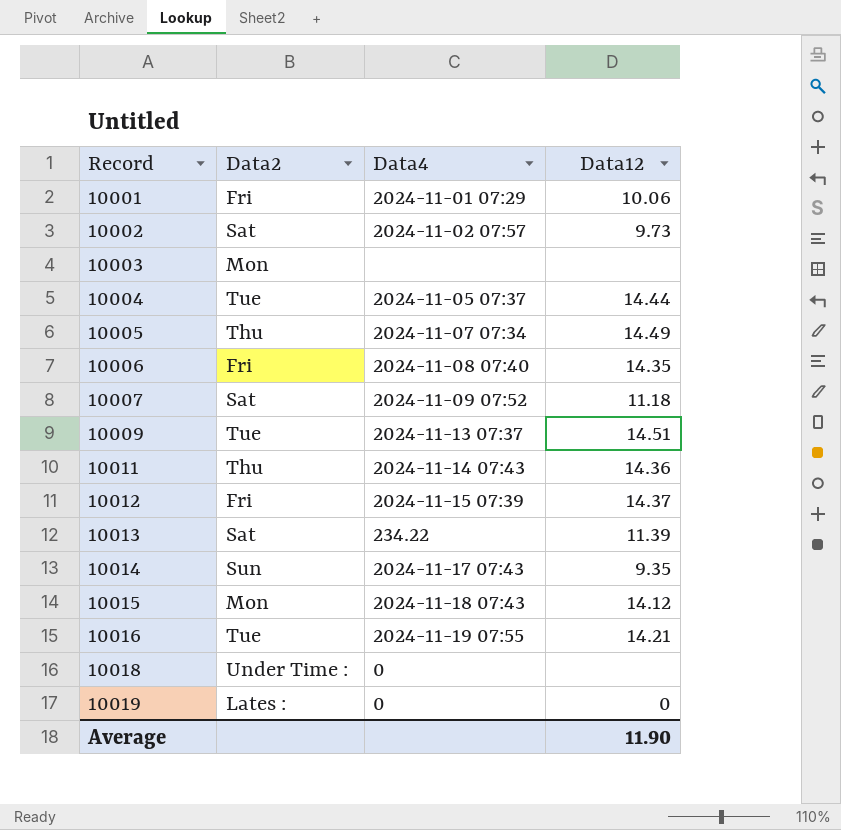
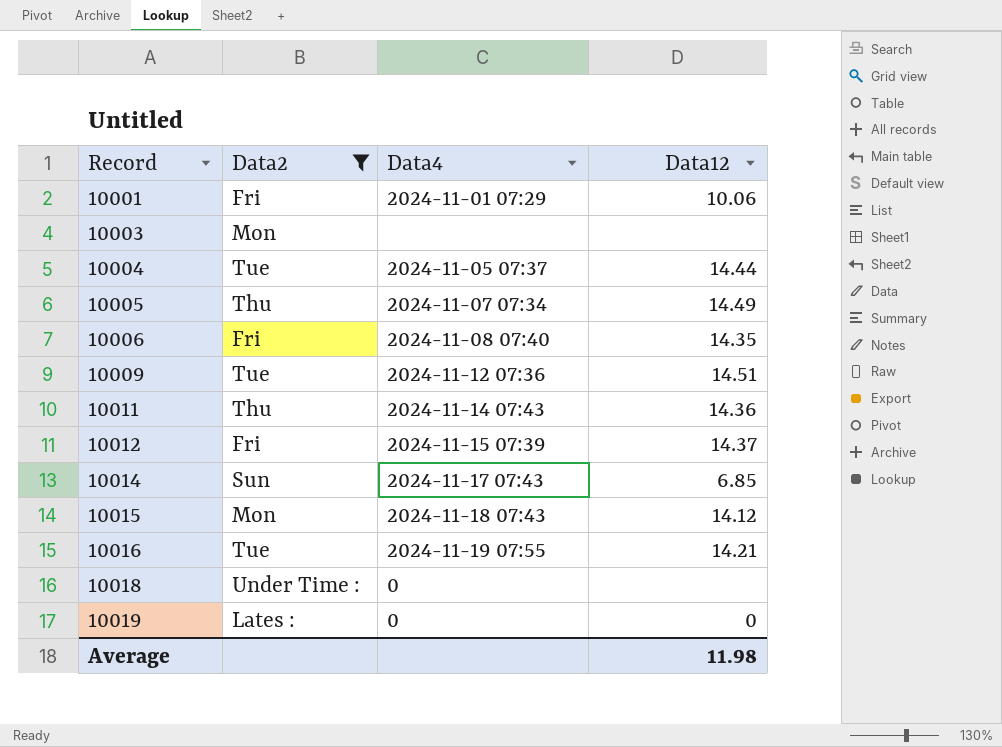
filter: none -> Data2 != Sat
10009 | Data4: 2024-11-13 07:37 -> 2024-11-12 07:36
10014 | Data12: 9.35 -> 6.85
Average | Data12: 11.90 -> 11.98

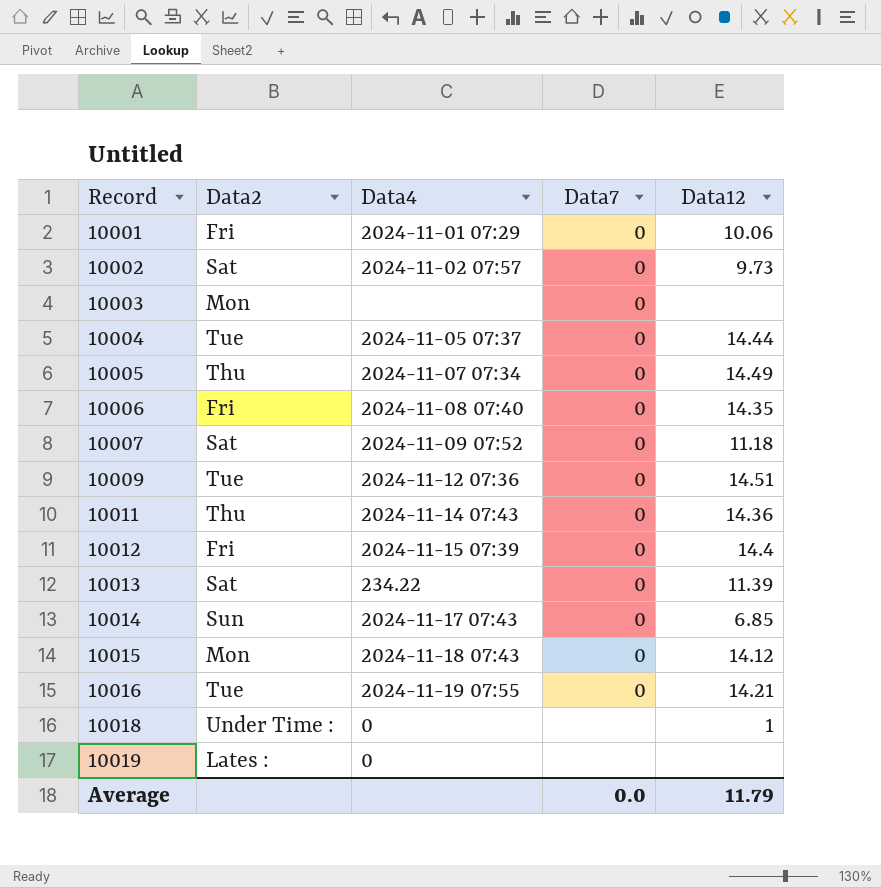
filter: Data2 != Sat -> none
column Data7 | position: none -> 4
10012 | Data12: 14.37 -> 14.4
10018 | Data12: none -> 1
10019 | Data12: 0 -> none
Average | Data12: 11.98 -> 11.79

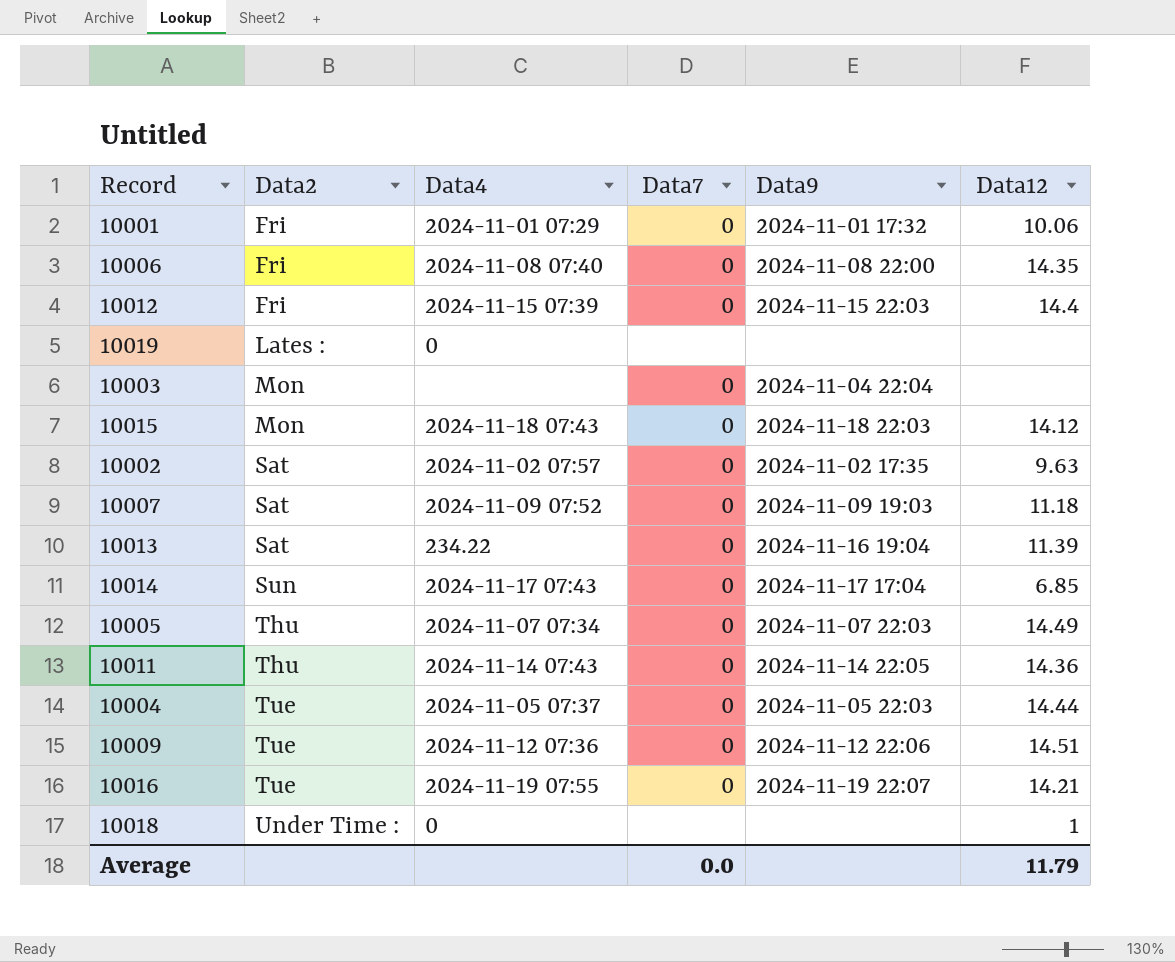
row order: Record ascending -> Data2 ascending
column Data9 | position: none -> 5
10002 | Data12: 9.73 -> 9.63

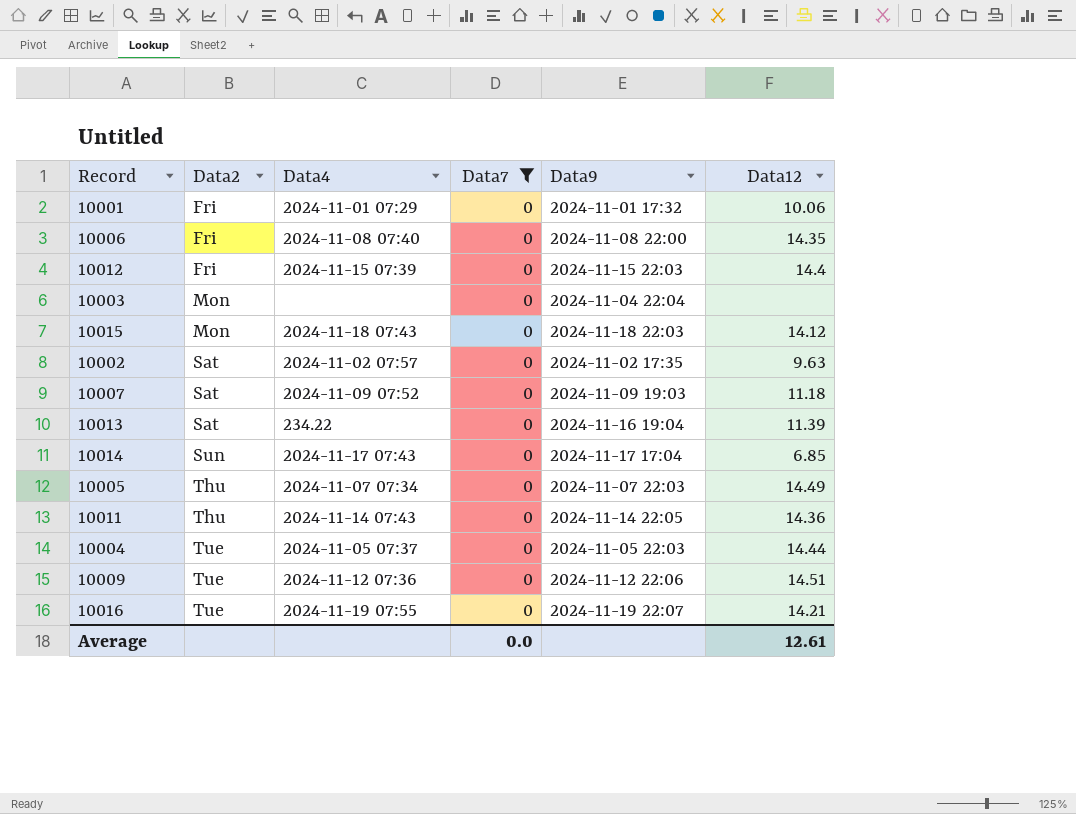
filter: none -> Data7 = 0
Average | Data12: 11.79 -> 12.61

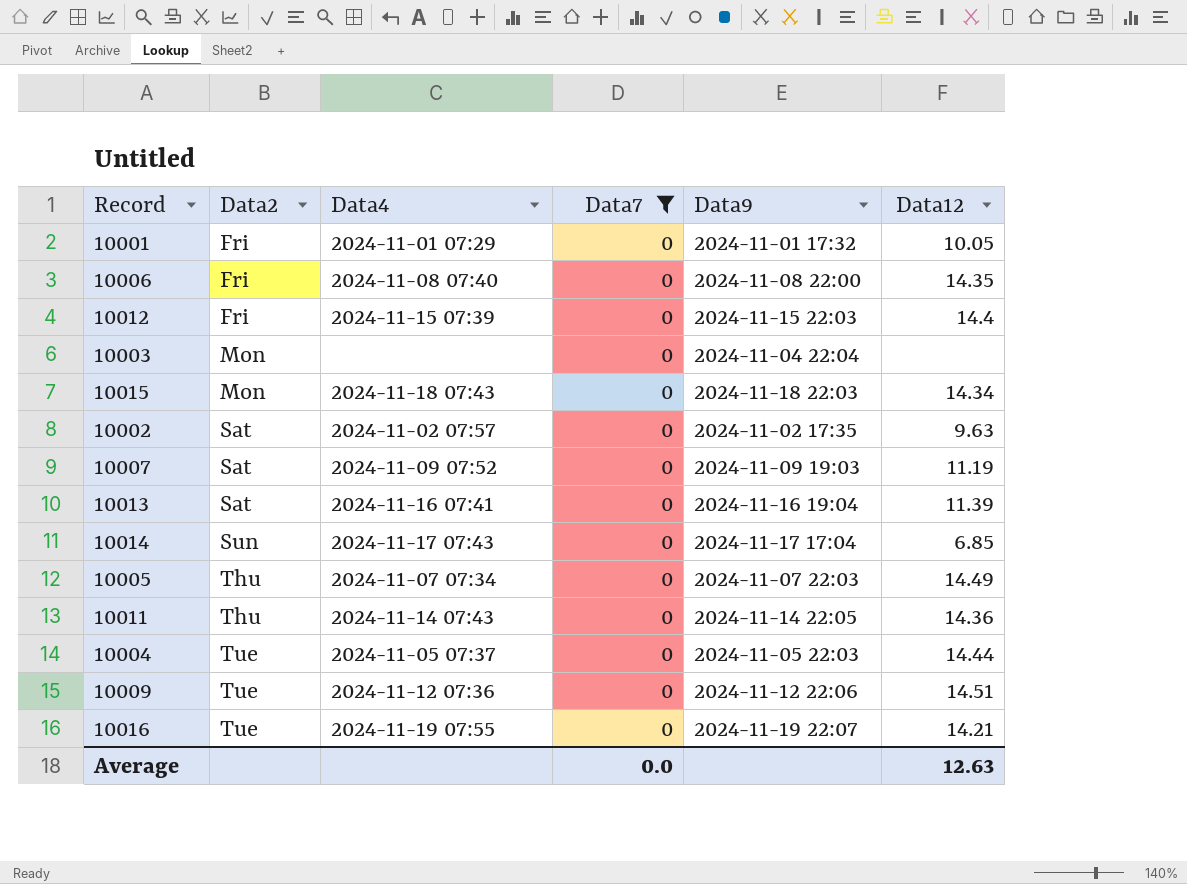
10001 | Data12: 10.06 -> 10.05
10015 | Data12: 14.12 -> 14.34
10007 | Data12: 11.18 -> 11.19
10013 | Data4: 234.22 -> 2024-11-16 07:41
Average | Data12: 12.61 -> 12.63

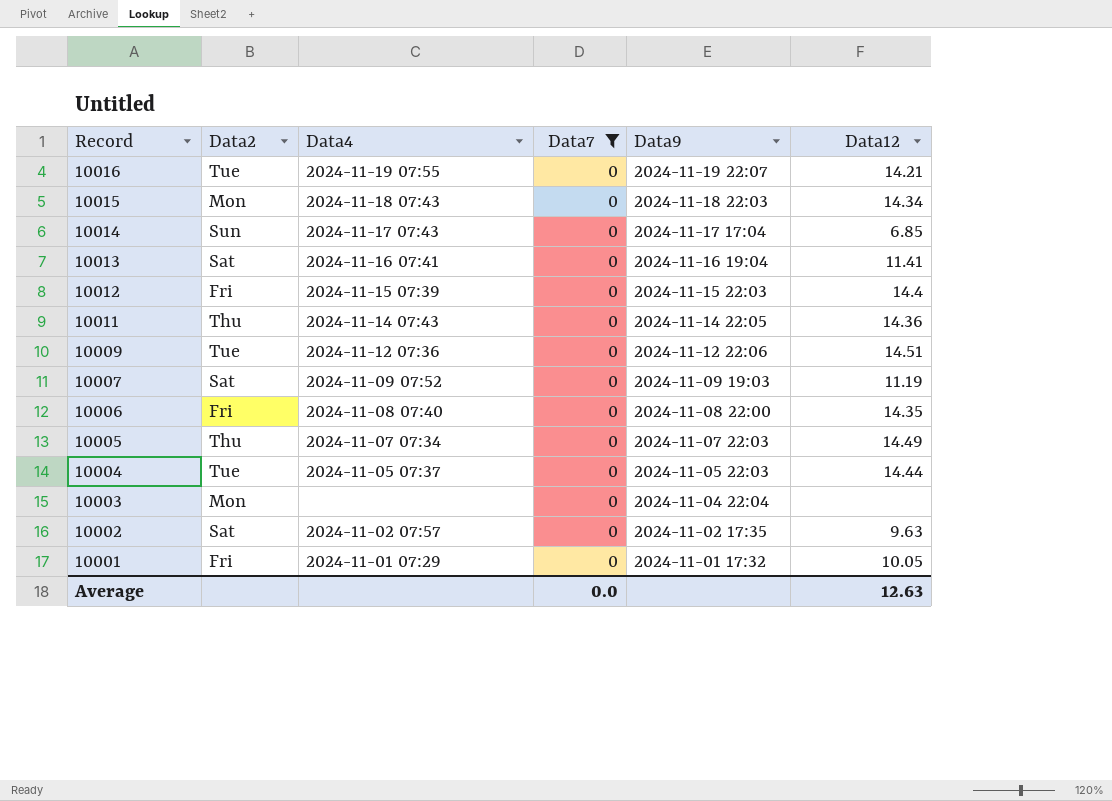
row order: Data2 ascending -> Record descending
10013 | Data12: 11.39 -> 11.41

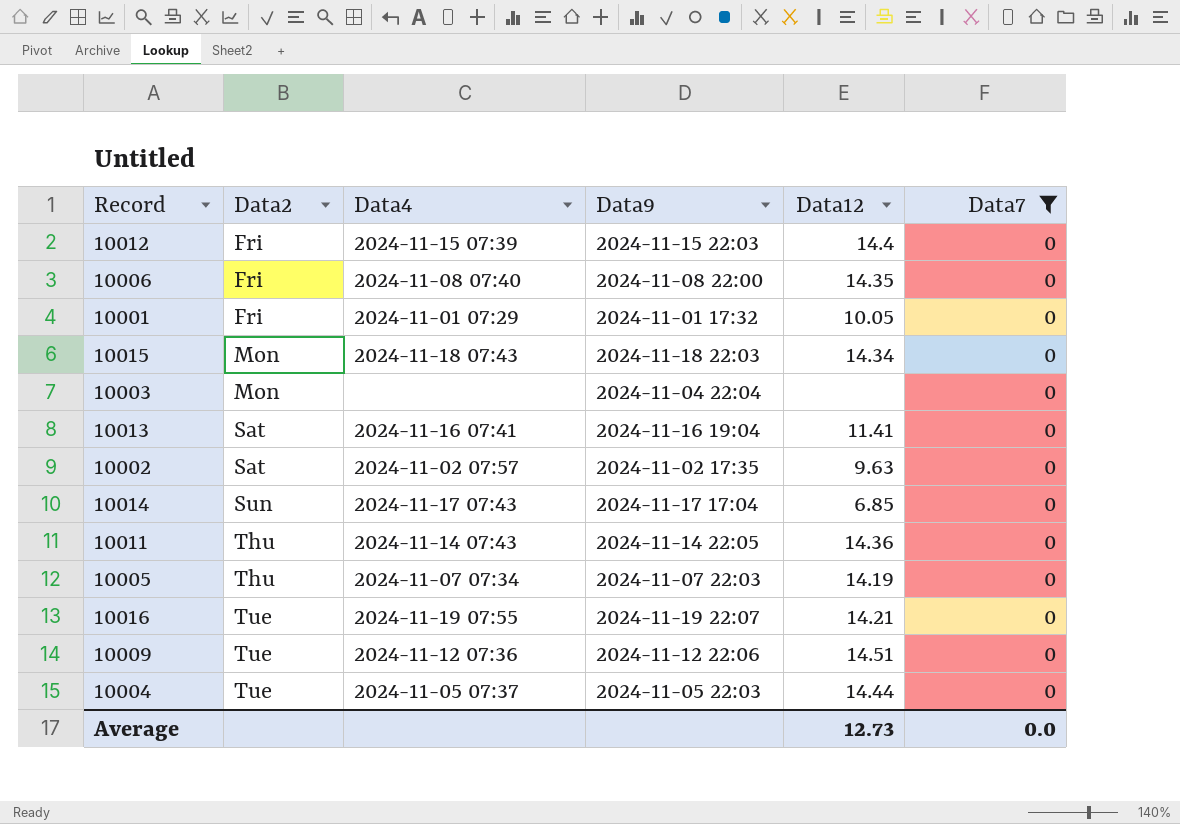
row order: Record descending -> Data2 ascending
column Data7 | position: 4 -> 6
row 10007: Sat | 2024-11-09 07:52 | 0 | 2024-11-09 19:03 | 11.19 -> none
10005 | Data12: 14.49 -> 14.19
Average | Data12: 12.63 -> 12.73

